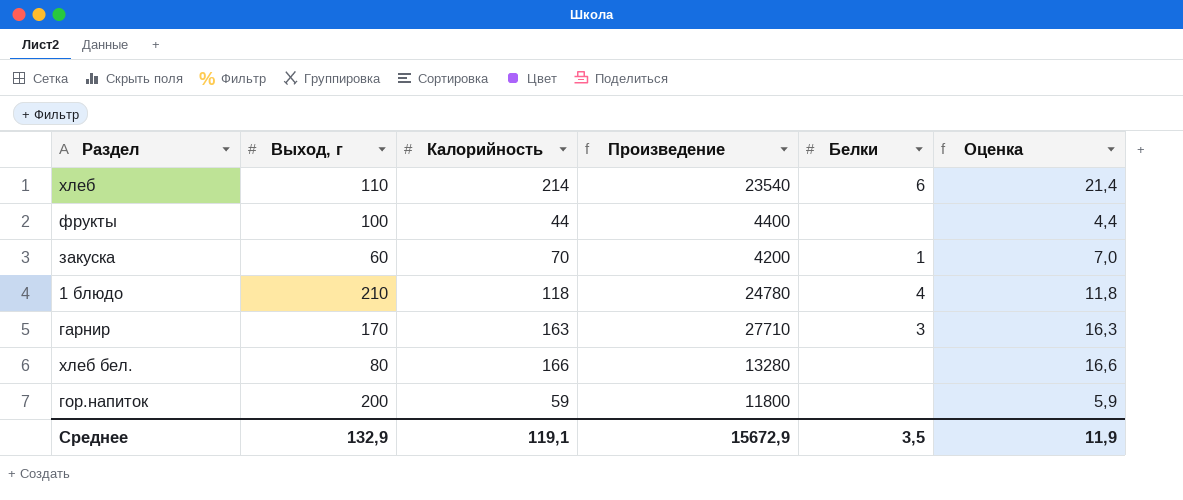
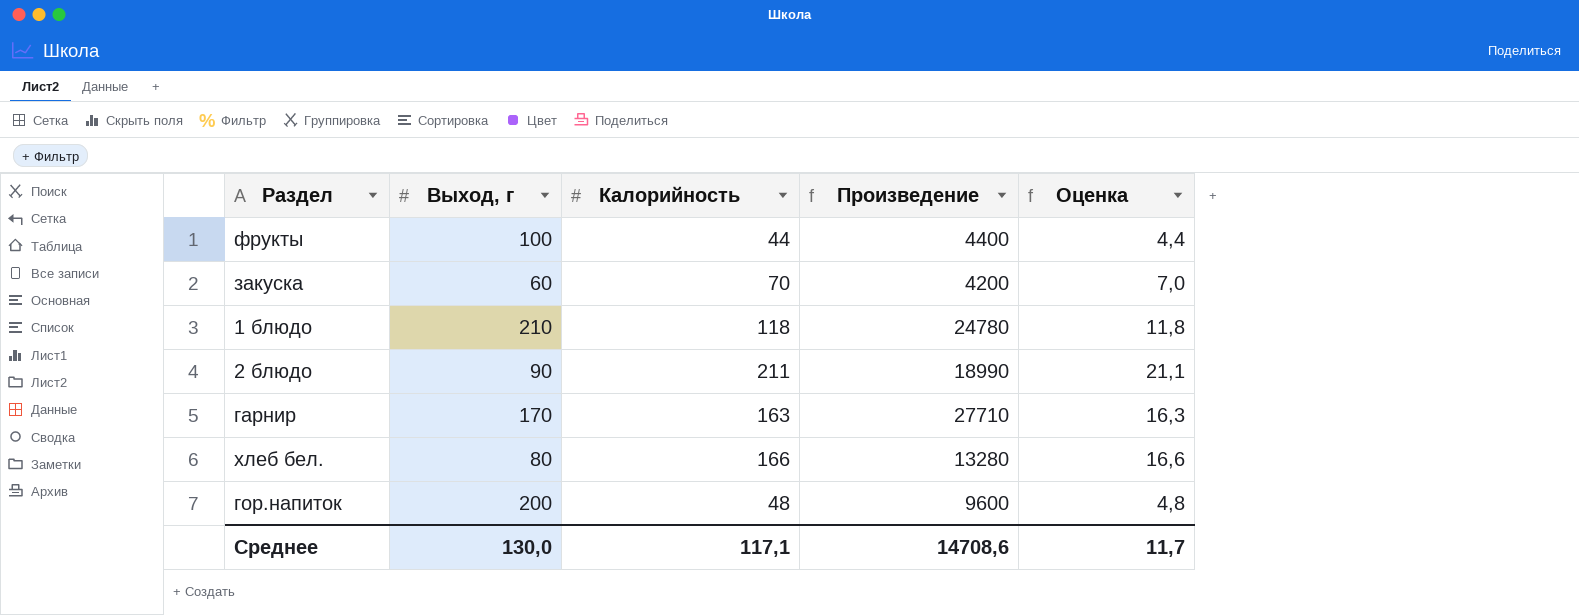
column Белки | position: 5 -> none
row хлеб: 110 | 214 | 23540 | 6 | 21,4 -> none
row 2 блюдо: none -> 90 | 211 | 18990 | 21,1
гор.напиток | Калорийность: 59 -> 48
гор.напиток | Произведение: 11800 -> 9600
гор.напиток | Оценка: 5,9 -> 4,8
Среднее | Выход, г: 132,9 -> 130,0
Среднее | Калорийность: 119,1 -> 117,1
Среднее | Произведение: 15672,9 -> 14708,6
Среднее | Оценка: 11,9 -> 11,7

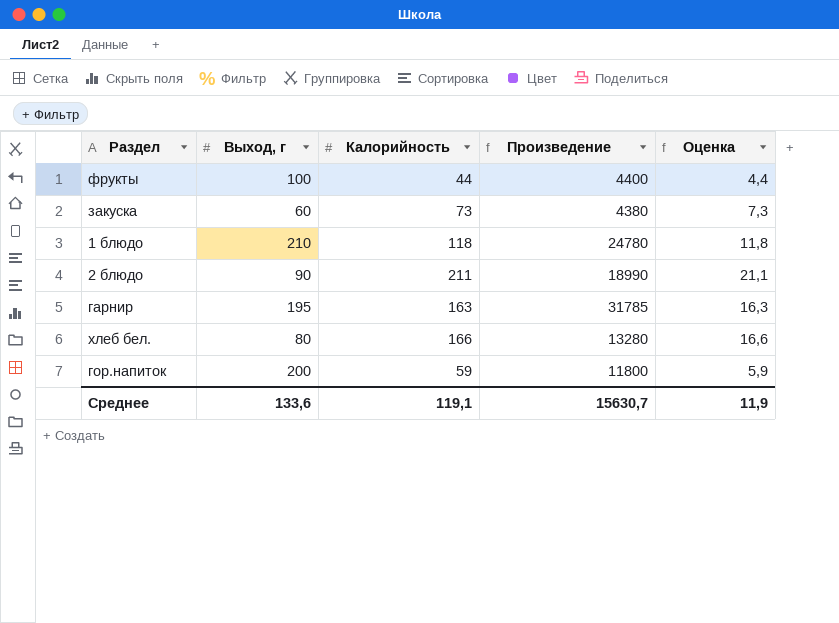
закуска | Калорийность: 70 -> 73
закуска | Произведение: 4200 -> 4380
закуска | Оценка: 7,0 -> 7,3
гарнир | Выход, г: 170 -> 195
гарнир | Произведение: 27710 -> 31785
гор.напиток | Калорийность: 48 -> 59
гор.напиток | Произведение: 9600 -> 11800
гор.напиток | Оценка: 4,8 -> 5,9
Среднее | Выход, г: 130,0 -> 133,6
Среднее | Калорийность: 117,1 -> 119,1
Среднее | Произведение: 14708,6 -> 15630,7
Среднее | Оценка: 11,7 -> 11,9

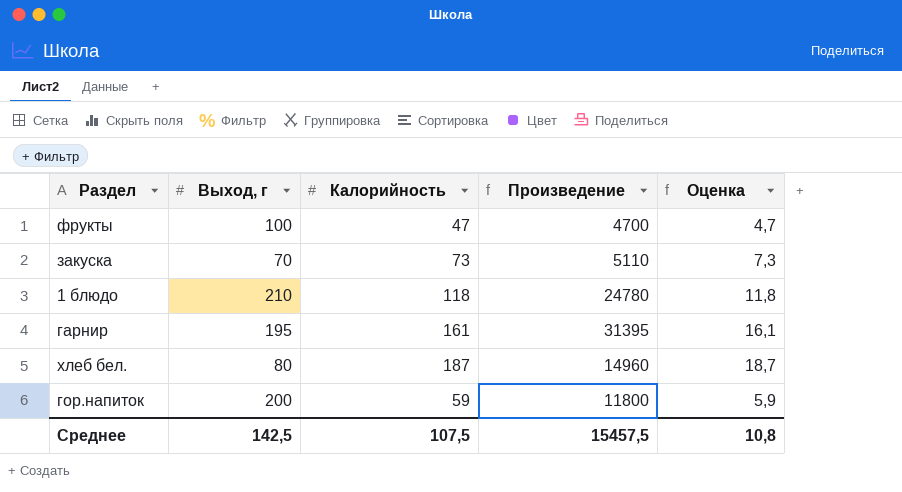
row 2 блюдо: 90 | 211 | 18990 | 21,1 -> none
фрукты | Калорийность: 44 -> 47
фрукты | Произведение: 4400 -> 4700
фрукты | Оценка: 4,4 -> 4,7
закуска | Выход, г: 60 -> 70
закуска | Произведение: 4380 -> 5110
гарнир | Калорийность: 163 -> 161
гарнир | Произведение: 31785 -> 31395
гарнир | Оценка: 16,3 -> 16,1
хлеб бел. | Калорийность: 166 -> 187
хлеб бел. | Произведение: 13280 -> 14960
хлеб бел. | Оценка: 16,6 -> 18,7
Среднее | Выход, г: 133,6 -> 142,5
Среднее | Калорийность: 119,1 -> 107,5
Среднее | Произведение: 15630,7 -> 15457,5
Среднее | Оценка: 11,9 -> 10,8

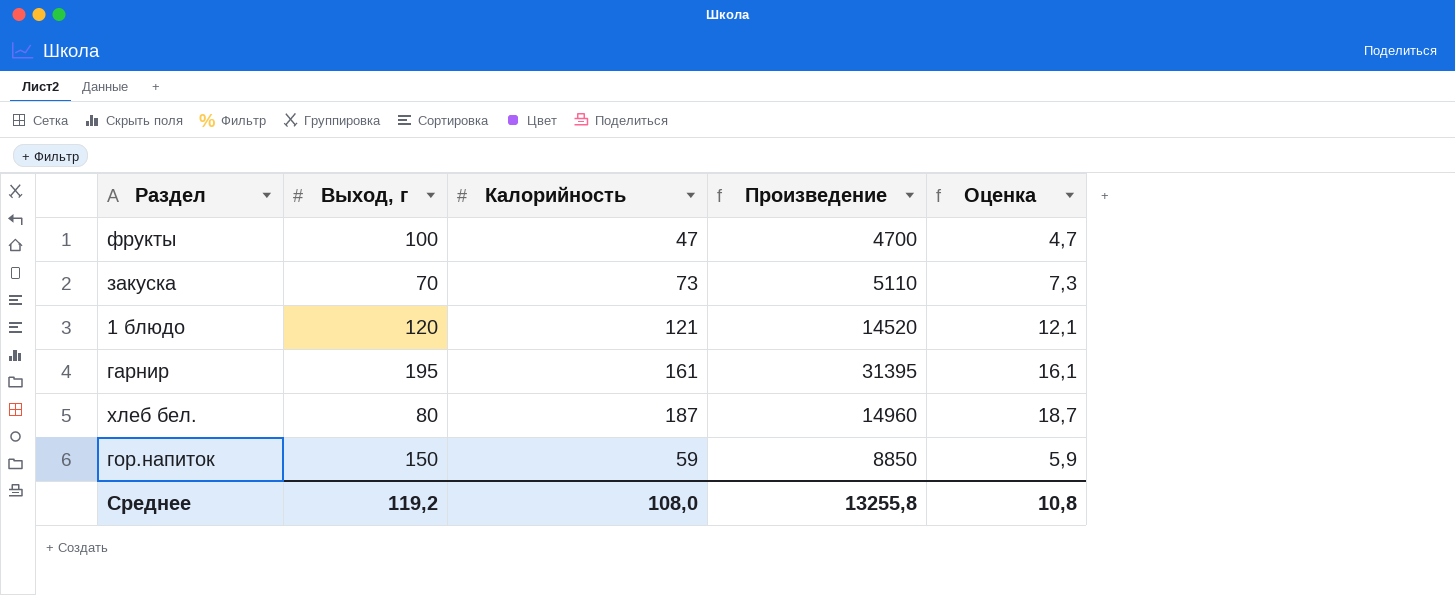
1 блюдо | Выход, г: 210 -> 120
1 блюдо | Калорийность: 118 -> 121
1 блюдо | Произведение: 24780 -> 14520
1 блюдо | Оценка: 11,8 -> 12,1
гор.напиток | Выход, г: 200 -> 150
гор.напиток | Произведение: 11800 -> 8850
Среднее | Выход, г: 142,5 -> 119,2
Среднее | Калорийность: 107,5 -> 108,0
Среднее | Произведение: 15457,5 -> 13255,8

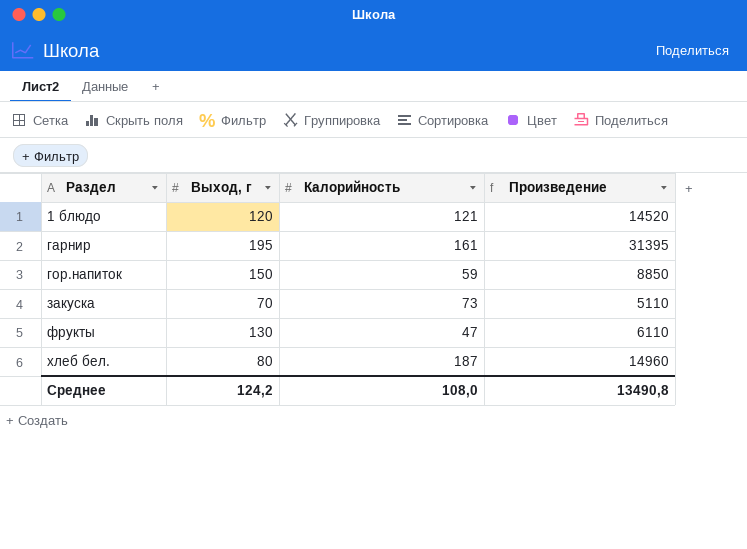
row order: none -> Раздел ascending
column Оценка | formula: [Калорийность] * 0,1 -> none
фрукты | Выход, г: 100 -> 130
фрукты | Произведение: 4700 -> 6110
Среднее | Выход, г: 119,2 -> 124,2
Среднее | Произведение: 13255,8 -> 13490,8

